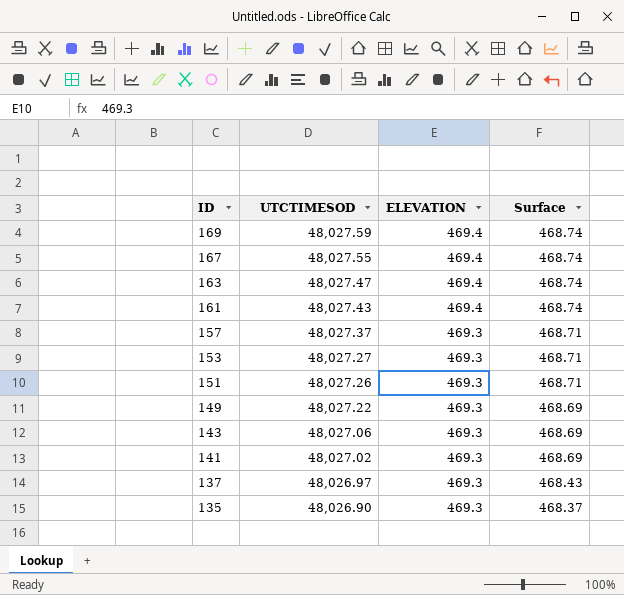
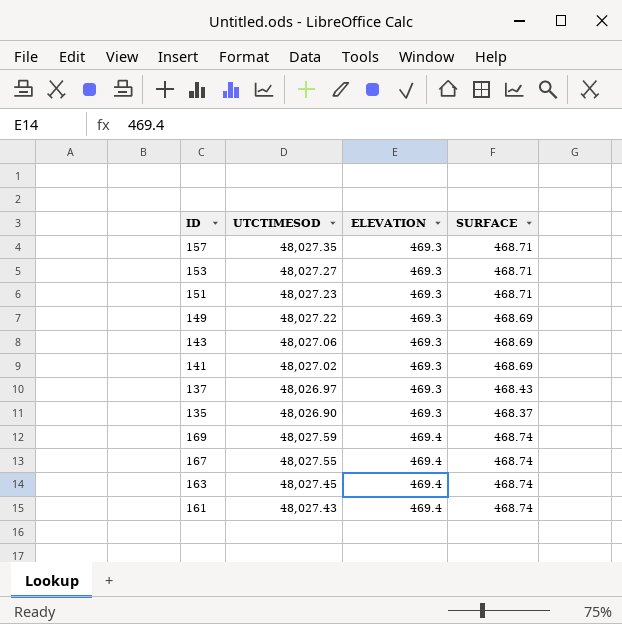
row order: ID descending -> ELEVATION ascending
column name: Surface -> SURFACE
157 | UTCTIMESOD: 48,027.37 -> 48,027.35
151 | UTCTIMESOD: 48,027.26 -> 48,027.23
163 | UTCTIMESOD: 48,027.47 -> 48,027.45

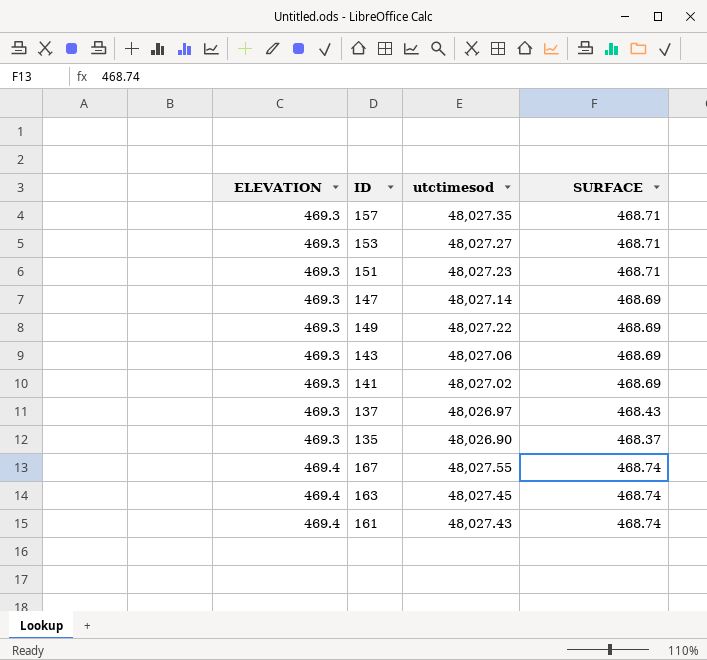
column ELEVATION | position: 3 -> 1
column name: UTCTIMESOD -> utctimesod
row 169: 48,027.59 | 469.4 | 468.74 -> none
row 147: none -> 469.3 | 48,027.14 | 468.69

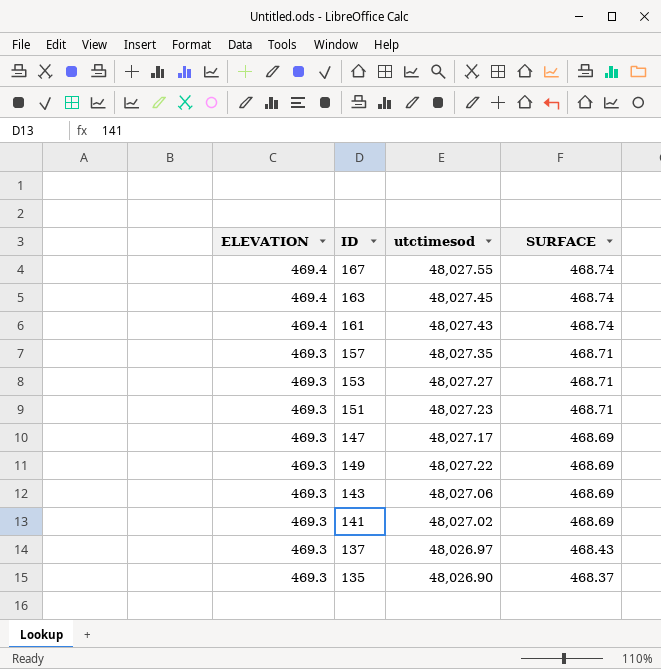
row order: ELEVATION ascending -> ELEVATION descending
147 | utctimesod: 48,027.14 -> 48,027.17

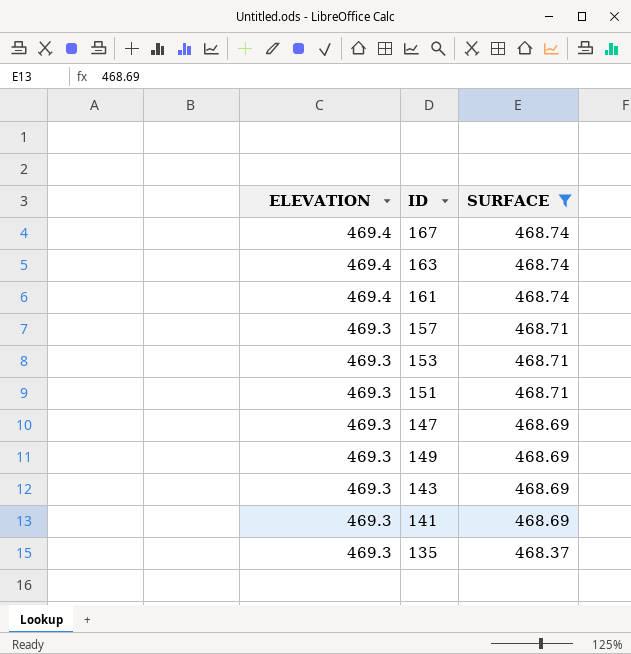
filter: none -> SURFACE != 468.43
column utctimesod | position: 3 -> none

